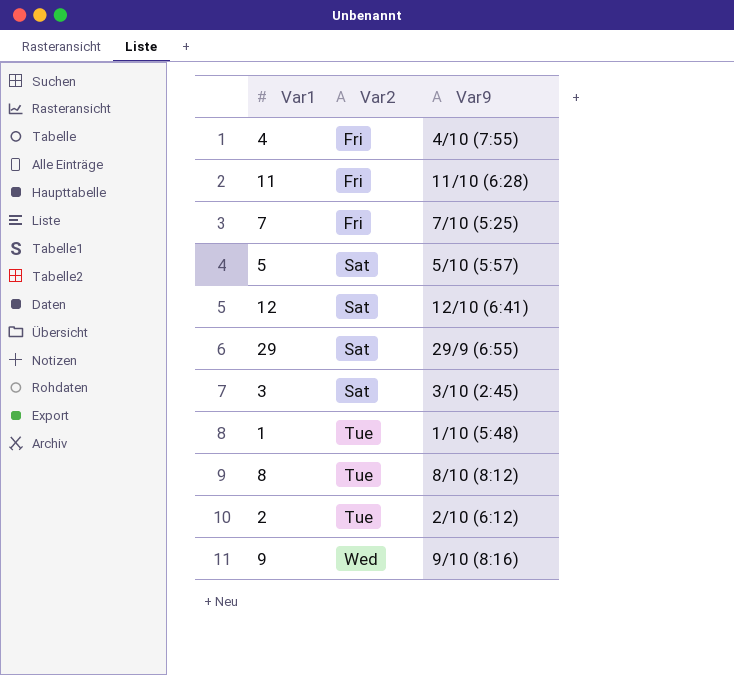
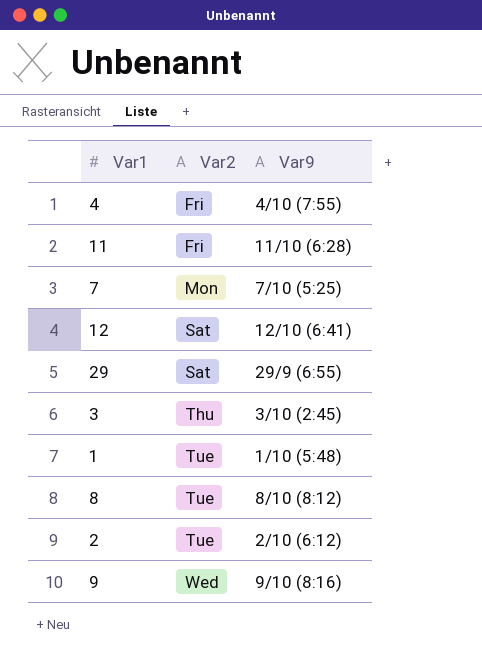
row 5: Sat | 5/10 (5:57) -> none
7 | Var2: Fri -> Mon
3 | Var2: Sat -> Thu

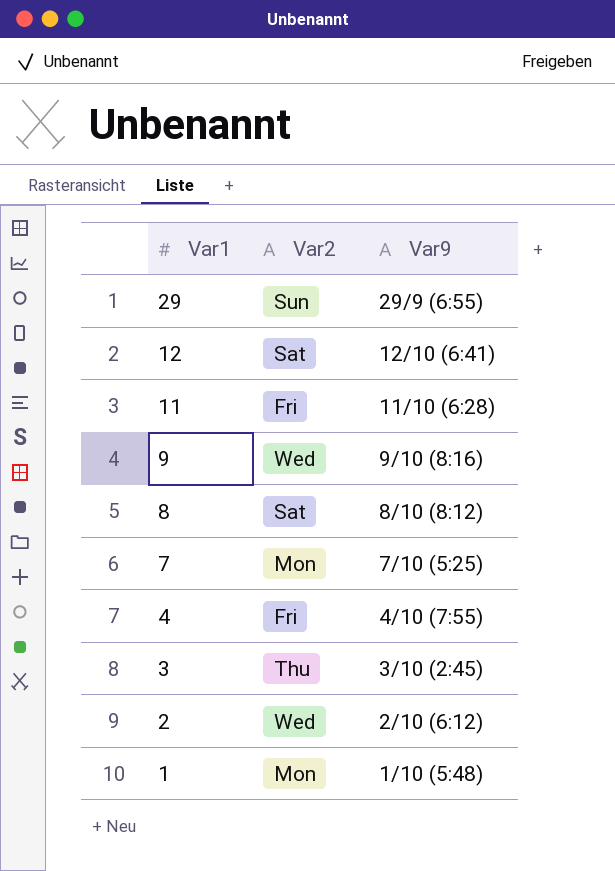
row order: Var2 ascending -> Var1 descending
29 | Var2: Sat -> Sun
8 | Var2: Tue -> Sat
2 | Var2: Tue -> Wed
1 | Var2: Tue -> Mon

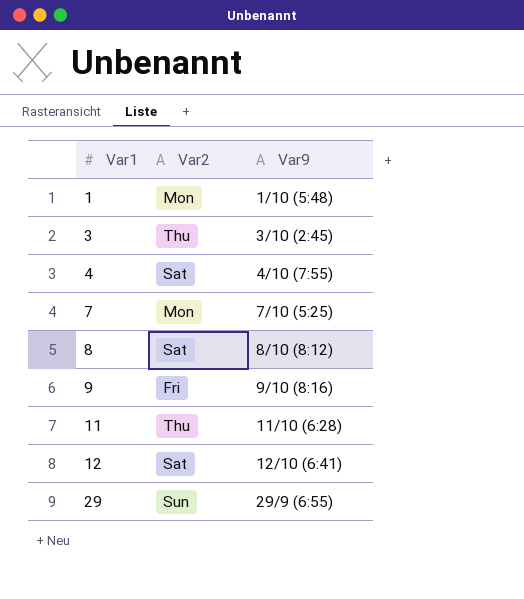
row order: Var1 descending -> Var1 ascending
row 2: Wed | 2/10 (6:12) -> none
4 | Var2: Fri -> Sat
9 | Var2: Wed -> Fri
11 | Var2: Fri -> Thu

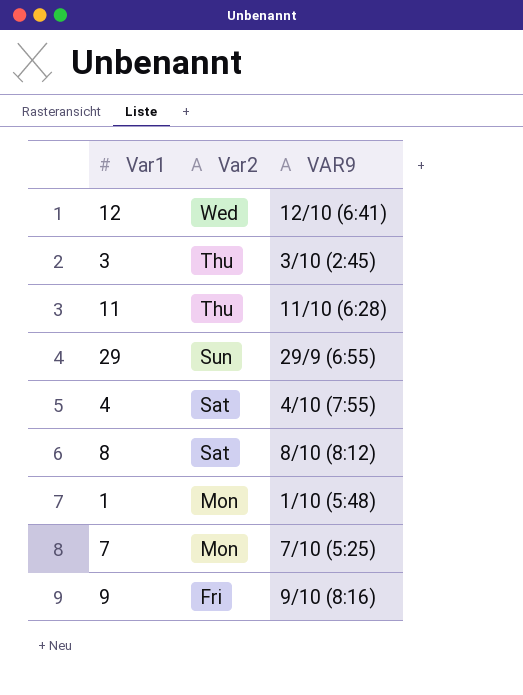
row order: Var1 ascending -> Var2 descending
column name: Var9 -> VAR9
12 | Var2: Sat -> Wed

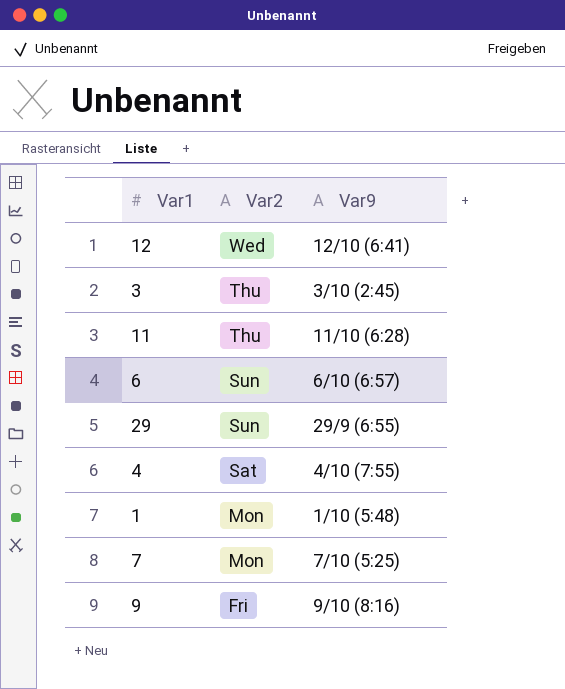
column name: VAR9 -> Var9
row 8: Sat | 8/10 (8:12) -> none
row 6: none -> Sun | 6/10 (6:57)

